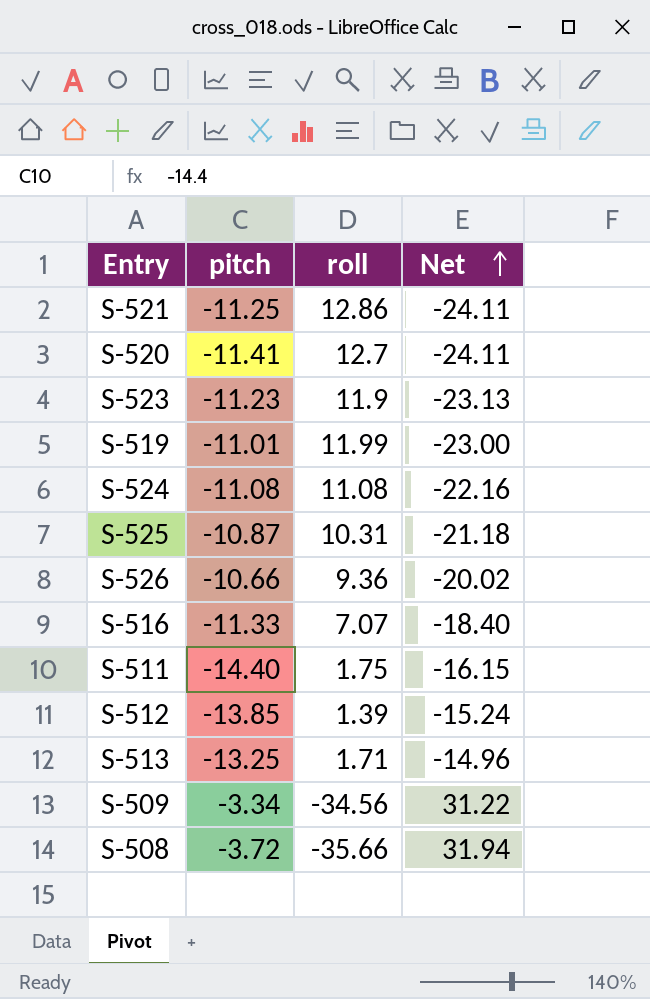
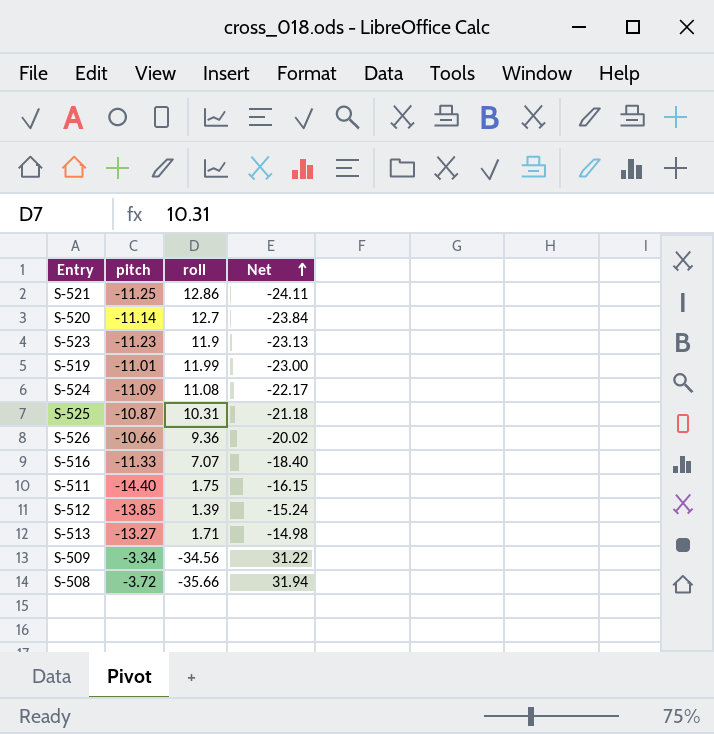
S-520 | pitch: -11.41 -> -11.14
S-520 | Net: -24.11 -> -23.84
S-524 | pitch: -11.08 -> -11.09
S-524 | Net: -22.16 -> -22.17
S-513 | pitch: -13.25 -> -13.27
S-513 | Net: -14.96 -> -14.98

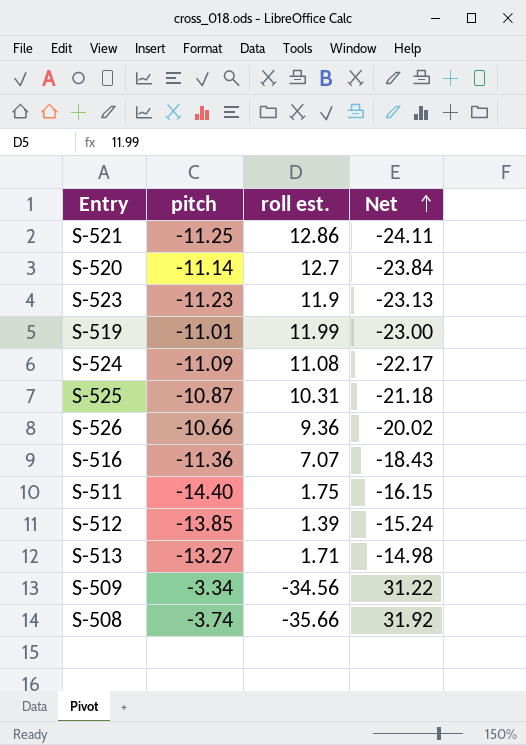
column name: roll -> roll est.
S-516 | pitch: -11.33 -> -11.36
S-516 | Net: -18.40 -> -18.43
S-508 | pitch: -3.72 -> -3.74
S-508 | Net: 31.94 -> 31.92

